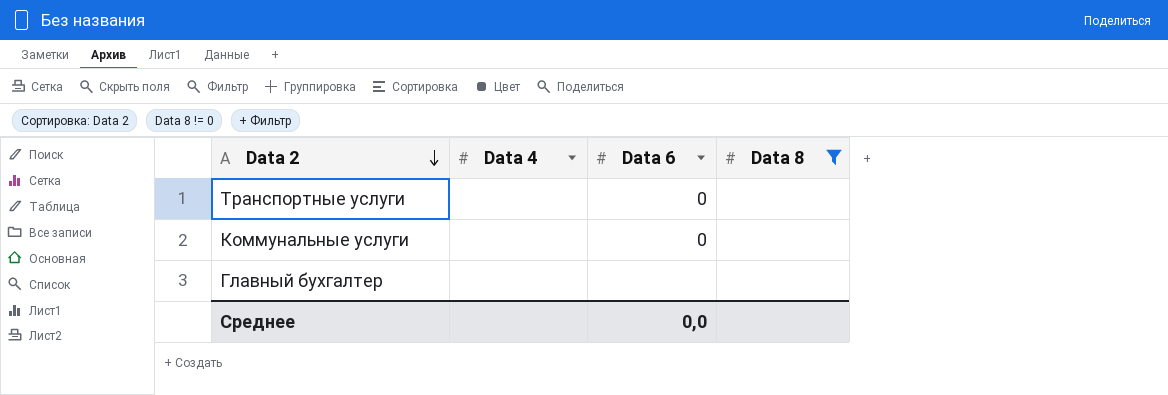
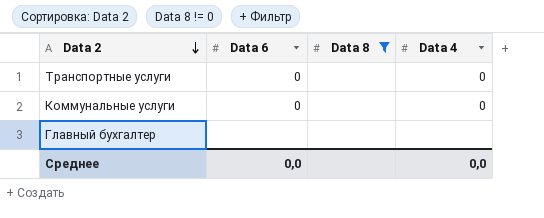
column Data 4 | position: 2 -> 4
Транспортные услуги | Data 4: none -> 0
Коммунальные услуги | Data 4: none -> 0
Среднее | Data 4: none -> 0,0

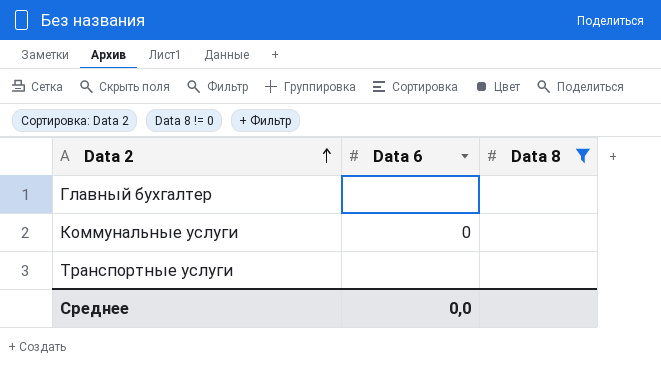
row order: Data 2 descending -> Data 2 ascending
column Data 4 | position: 4 -> none
Транспортные услуги | Data 6: 0 -> none

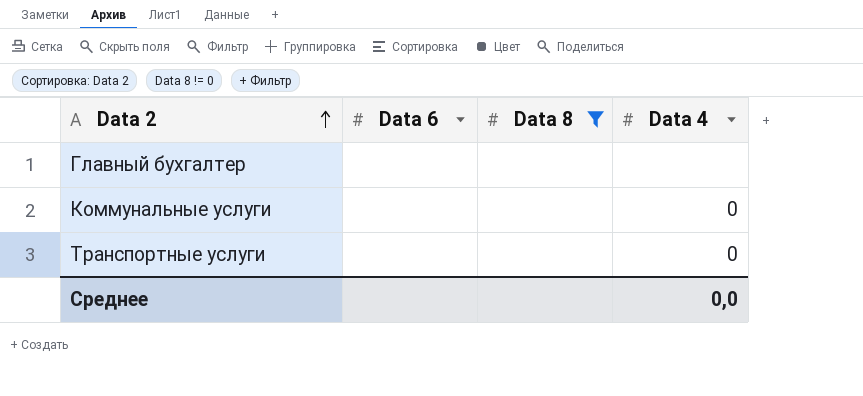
column Data 4 | position: none -> 4
Коммунальные услуги | Data 6: 0 -> none
Среднее | Data 6: 0,0 -> none

